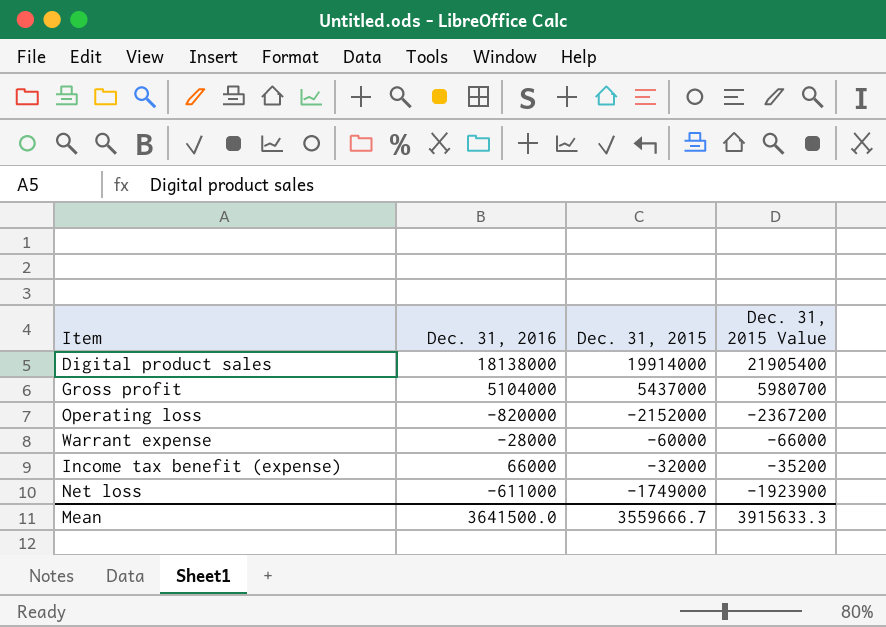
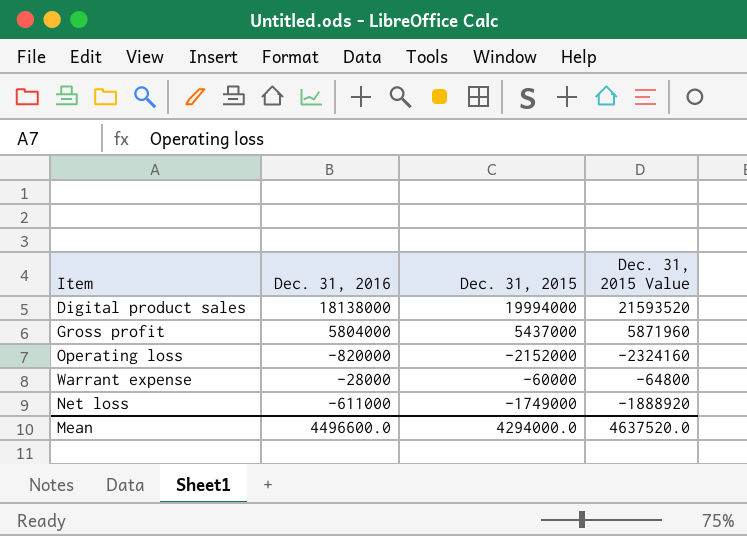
column Dec. 31, 2015 Value | formula: [Dec. 31, 2015] * 1.1 -> [Dec. 31, 2015] * 1.08
row Income tax benefit (expense): 66000 | -32000 | -35200 -> none
Digital product sales | Dec. 31, 2015: 19914000 -> 19994000
Gross profit | Dec. 31, 2016: 5104000 -> 5804000
Mean | Dec. 31, 2016: 3641500.0 -> 4496600.0
Mean | Dec. 31, 2015: 3559666.7 -> 4294000.0
Mean | Dec. 31, 2015 Value: 3915633.3 -> 4637520.0

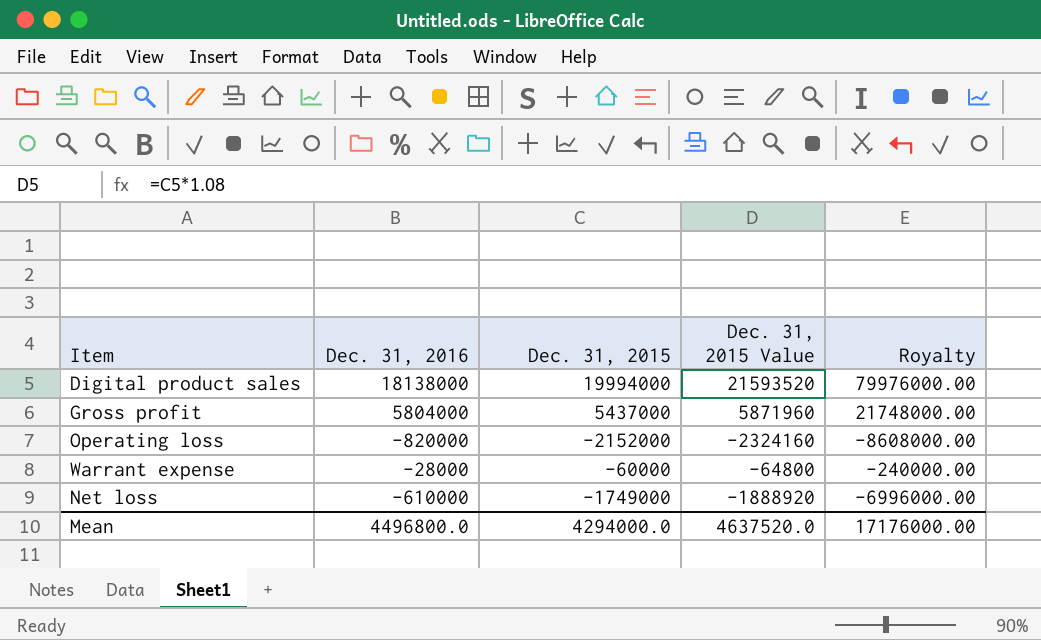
column Royalty | formula: none -> [Dec. 31, 2015] * 4
Net loss | Dec. 31, 2016: -611000 -> -610000
Mean | Dec. 31, 2016: 4496600.0 -> 4496800.0

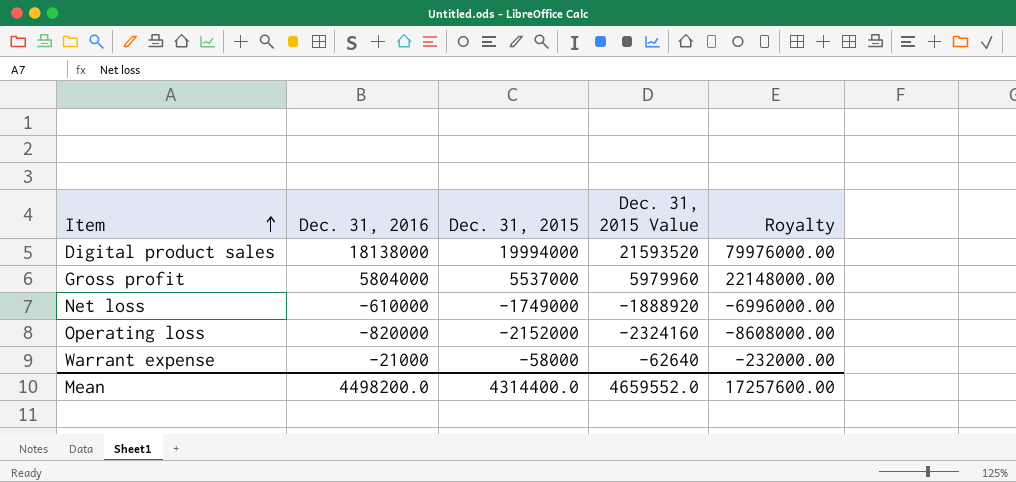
row order: none -> Item ascending
Gross profit | Dec. 31, 2015: 5437000 -> 5537000
Gross profit | Dec. 31, 2015 Value: 5871960 -> 5979960
Gross profit | Royalty: 21748000.00 -> 22148000.00
Warrant expense | Dec. 31, 2016: -28000 -> -21000
Warrant expense | Dec. 31, 2015: -60000 -> -58000
Warrant expense | Dec. 31, 2015 Value: -64800 -> -62640
Warrant expense | Royalty: -240000.00 -> -232000.00
Mean | Dec. 31, 2016: 4496800.0 -> 4498200.0
Mean | Dec. 31, 2015: 4294000.0 -> 4314400.0
Mean | Dec. 31, 2015 Value: 4637520.0 -> 4659552.0
Mean | Royalty: 17176000.00 -> 17257600.00

